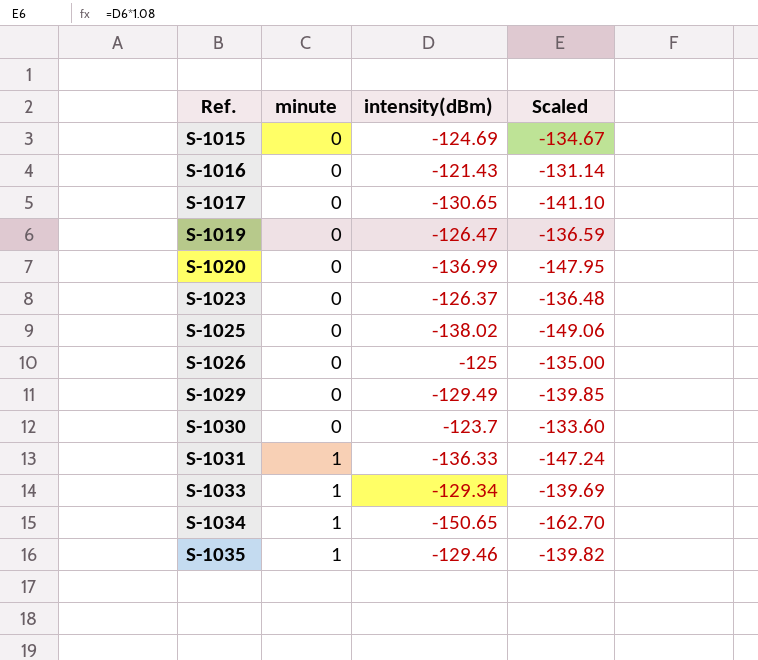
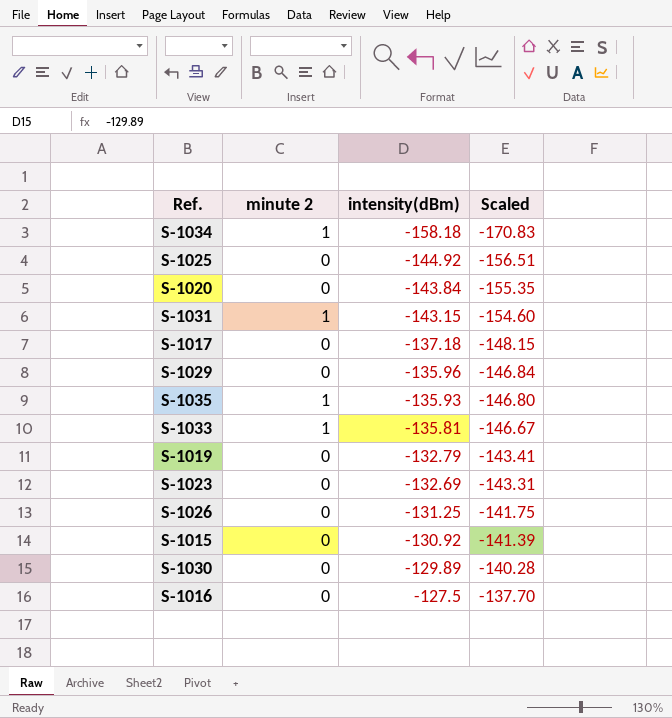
row order: Ref. ascending -> intensity(dBm) ascending
column name: minute -> minute 2
S-1034 | intensity(dBm): -150.65 -> -158.18
S-1034 | Scaled: -162.70 -> -170.83
S-1025 | intensity(dBm): -138.02 -> -144.92
S-1025 | Scaled: -149.06 -> -156.51
S-1020 | intensity(dBm): -136.99 -> -143.84
S-1020 | Scaled: -147.95 -> -155.35
S-1031 | intensity(dBm): -136.33 -> -143.15
S-1031 | Scaled: -147.24 -> -154.60
S-1017 | intensity(dBm): -130.65 -> -137.18
S-1017 | Scaled: -141.10 -> -148.15
S-1029 | intensity(dBm): -129.49 -> -135.96
S-1029 | Scaled: -139.85 -> -146.84
S-1035 | intensity(dBm): -129.46 -> -135.93
S-1035 | Scaled: -139.82 -> -146.80
S-1033 | intensity(dBm): -129.34 -> -135.81
S-1033 | Scaled: -139.69 -> -146.67
S-1019 | intensity(dBm): -126.47 -> -132.79
S-1019 | Scaled: -136.59 -> -143.41
S-1023 | intensity(dBm): -126.37 -> -132.69
S-1023 | Scaled: -136.48 -> -143.31
S-1026 | intensity(dBm): -125 -> -131.25
S-1026 | Scaled: -135.00 -> -141.75
S-1015 | intensity(dBm): -124.69 -> -130.92
S-1015 | Scaled: -134.67 -> -141.39
S-1030 | intensity(dBm): -123.7 -> -129.89
S-1030 | Scaled: -133.60 -> -140.28
S-1016 | intensity(dBm): -121.43 -> -127.5
S-1016 | Scaled: -131.14 -> -137.70

